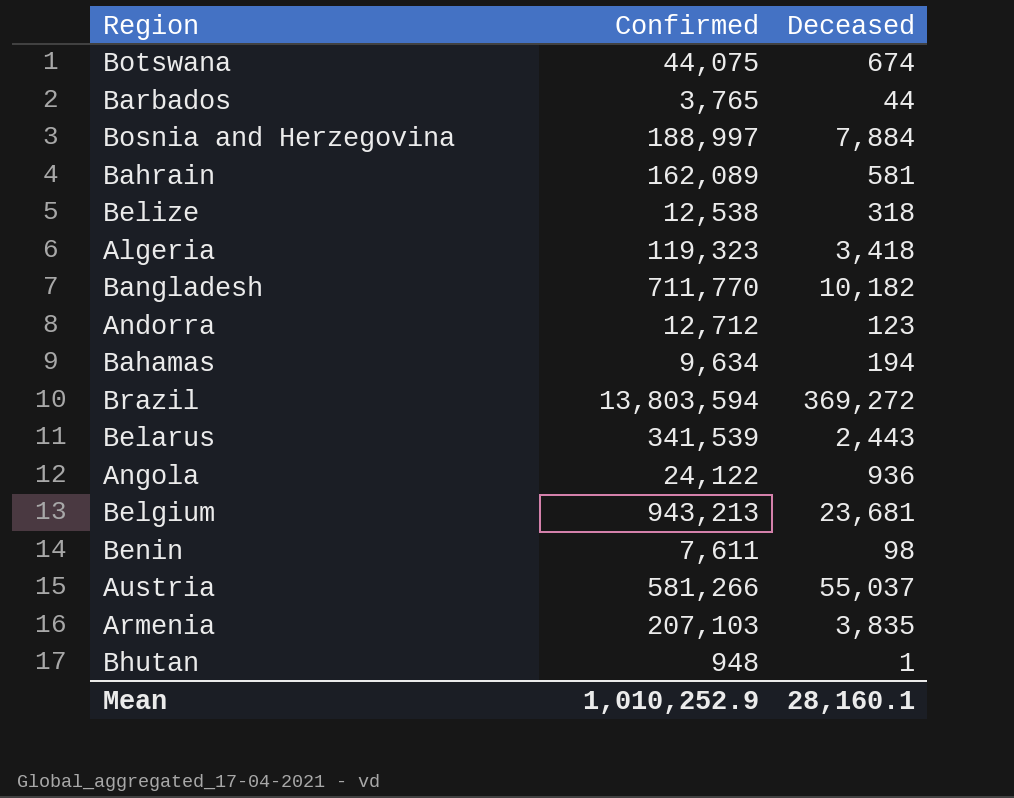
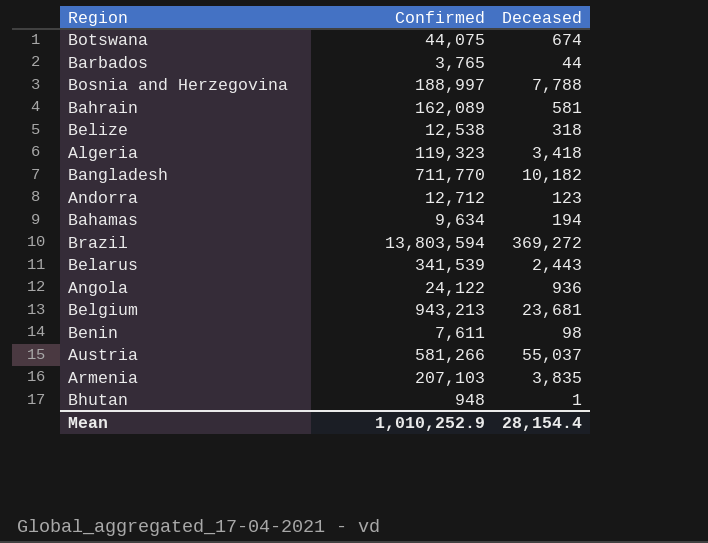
Bosnia and Herzegovina | Deceased: 7,884 -> 7,788
Mean | Deceased: 28,160.1 -> 28,154.4

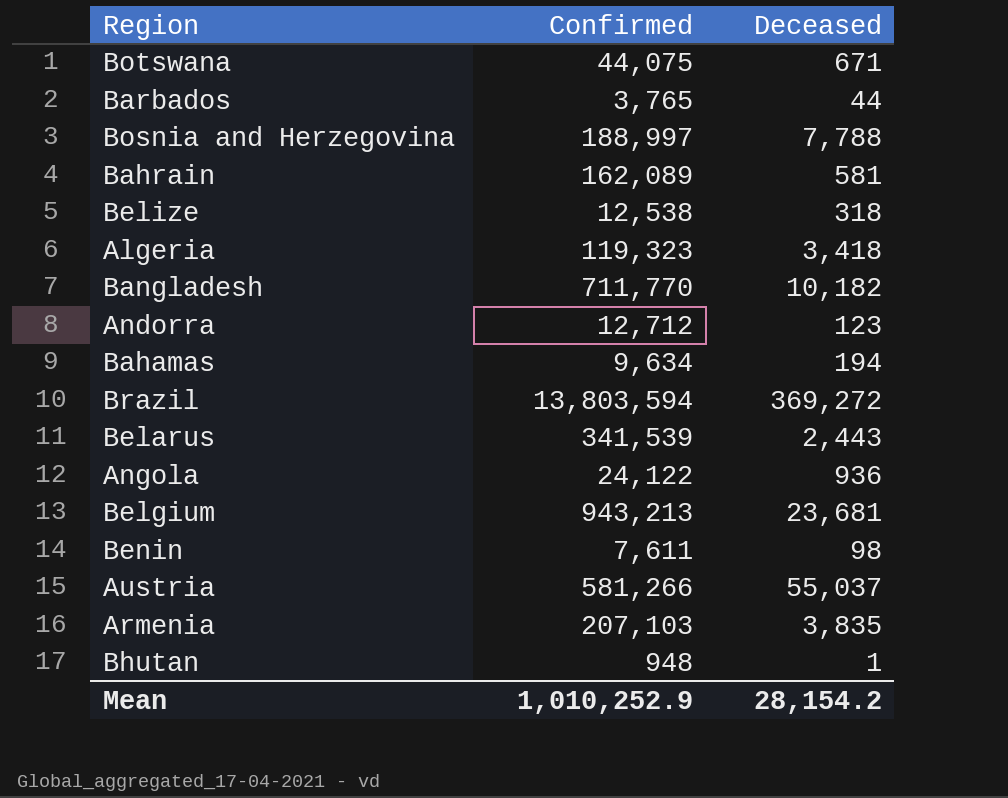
Botswana | Deceased: 674 -> 671
Mean | Deceased: 28,154.4 -> 28,154.2

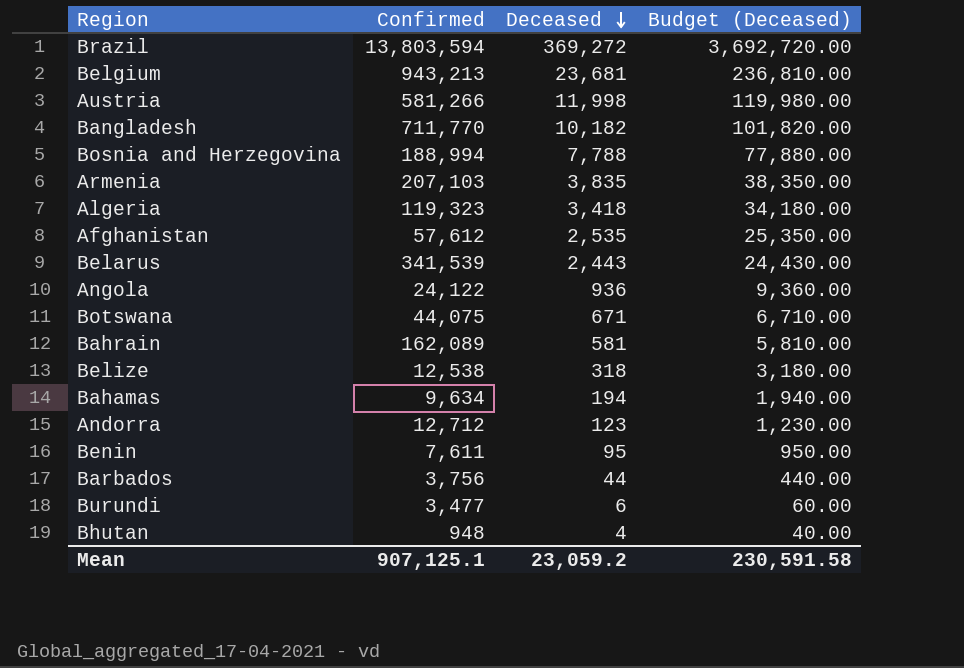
row order: none -> Deceased descending
column Budget (Deceased) | formula: none -> [Deceased] * 10
Austria | Deceased: 55,037 -> 11,998
Bosnia and Herzegovina | Confirmed: 188,997 -> 188,994
row Afghanistan: none -> 57,612 | 2,535 | 25,350.00
Benin | Deceased: 98 -> 95
Barbados | Confirmed: 3,765 -> 3,756
row Burundi: none -> 3,477 | 6 | 60.00
Bhutan | Deceased: 1 -> 4
Mean | Confirmed: 1,010,252.9 -> 907,125.1
Mean | Deceased: 28,154.2 -> 23,059.2

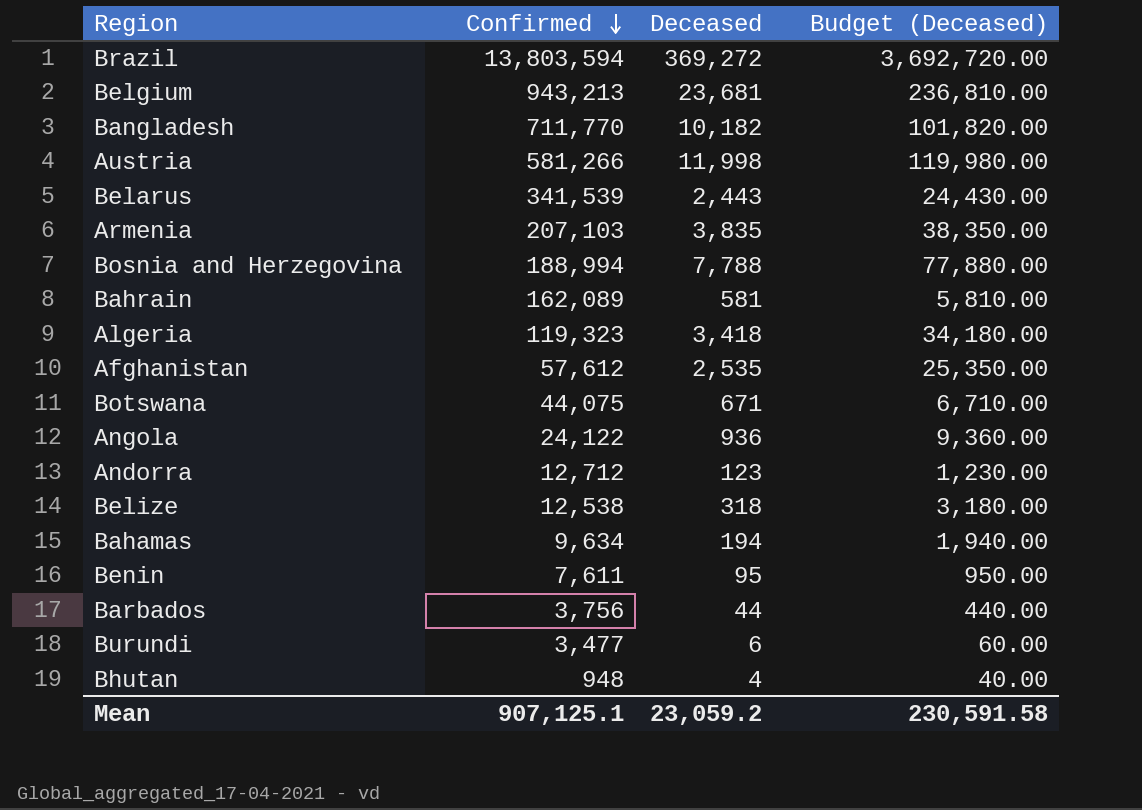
row order: Deceased descending -> Confirmed descending

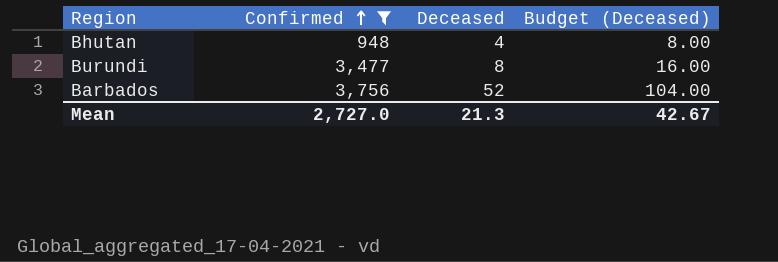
filter: none -> Confirmed <= 3,756
row order: Confirmed descending -> Confirmed ascending
column Budget (Deceased) | formula: [Deceased] * 10 -> [Deceased] * 2
Burundi | Deceased: 6 -> 8
Barbados | Deceased: 44 -> 52
Mean | Confirmed: 907,125.1 -> 2,727.0
Mean | Deceased: 23,059.2 -> 21.3
Mean | Budget (Deceased): 230,591.58 -> 42.67

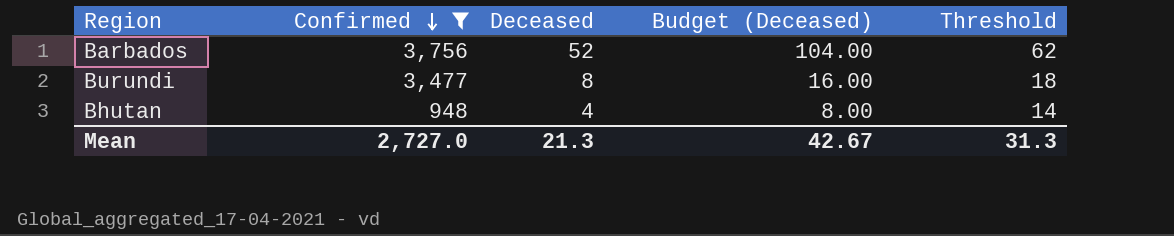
row order: Confirmed ascending -> Confirmed descending
column Threshold | formula: none -> [Deceased] + 10

